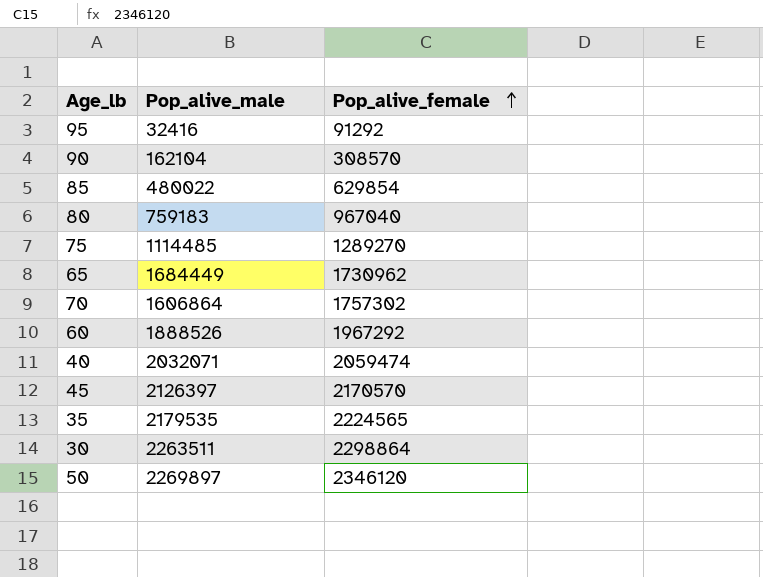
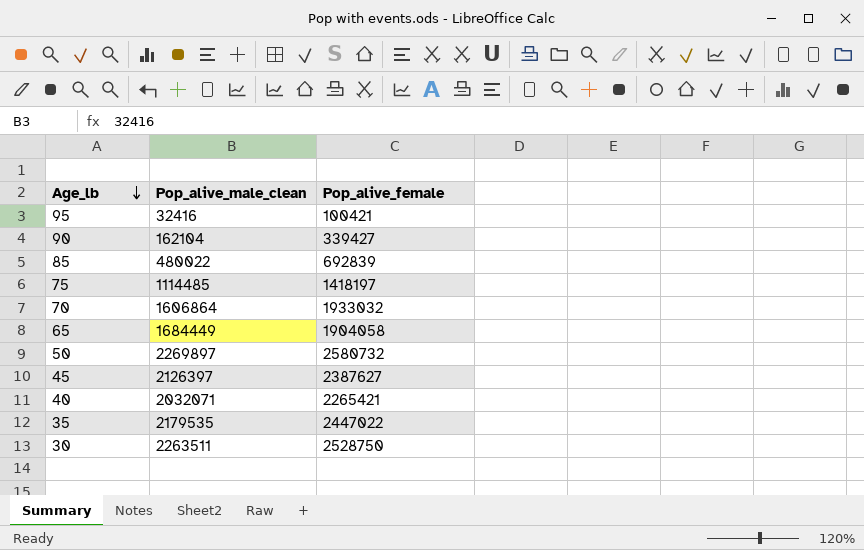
row order: Pop_alive_female ascending -> Age_lb descending
column name: Pop_alive_male -> Pop_alive_male_clean
row 80: 759183 | 967040 -> none
row 60: 1888526 | 1967292 -> none
95 | Pop_alive_female: 91292 -> 100421
90 | Pop_alive_female: 308570 -> 339427
85 | Pop_alive_female: 629854 -> 692839
75 | Pop_alive_female: 1289270 -> 1418197
70 | Pop_alive_female: 1757302 -> 1933032
65 | Pop_alive_female: 1730962 -> 1904058
50 | Pop_alive_female: 2346120 -> 2580732
45 | Pop_alive_female: 2170570 -> 2387627
40 | Pop_alive_female: 2059474 -> 2265421
35 | Pop_alive_female: 2224565 -> 2447022
30 | Pop_alive_female: 2298864 -> 2528750

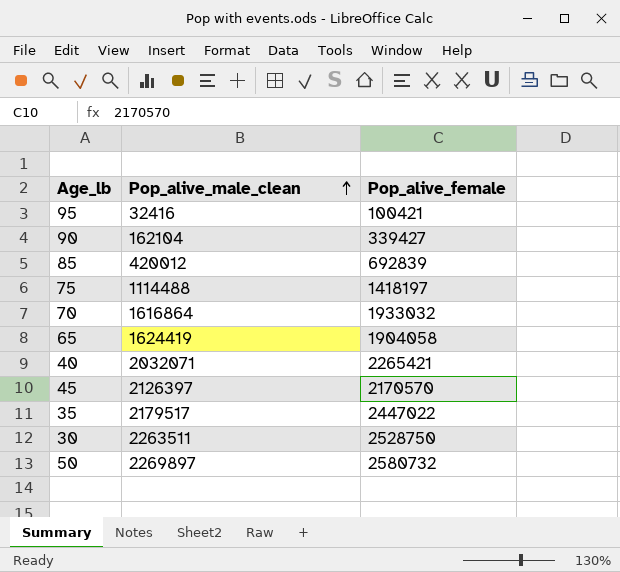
row order: Age_lb descending -> Pop_alive_male_clean ascending
85 | Pop_alive_male_clean: 480022 -> 420012
75 | Pop_alive_male_clean: 1114485 -> 1114488
70 | Pop_alive_male_clean: 1606864 -> 1616864
65 | Pop_alive_male_clean: 1684449 -> 1624419
45 | Pop_alive_female: 2387627 -> 2170570
35 | Pop_alive_male_clean: 2179535 -> 2179517

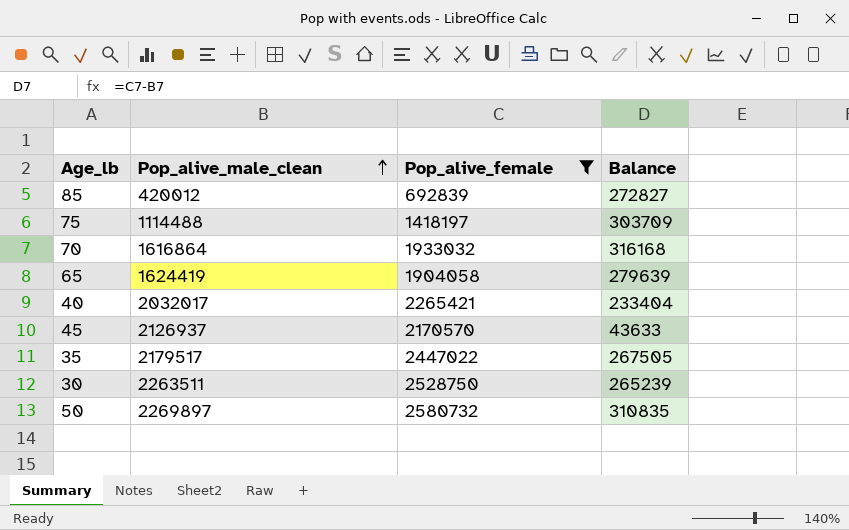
filter: none -> Pop_alive_female >= 692839
column Balance | formula: none -> [Pop_alive_female] - [Pop_alive_male_clean]
40 | Pop_alive_male_clean: 2032071 -> 2032017
45 | Pop_alive_male_clean: 2126397 -> 2126937

